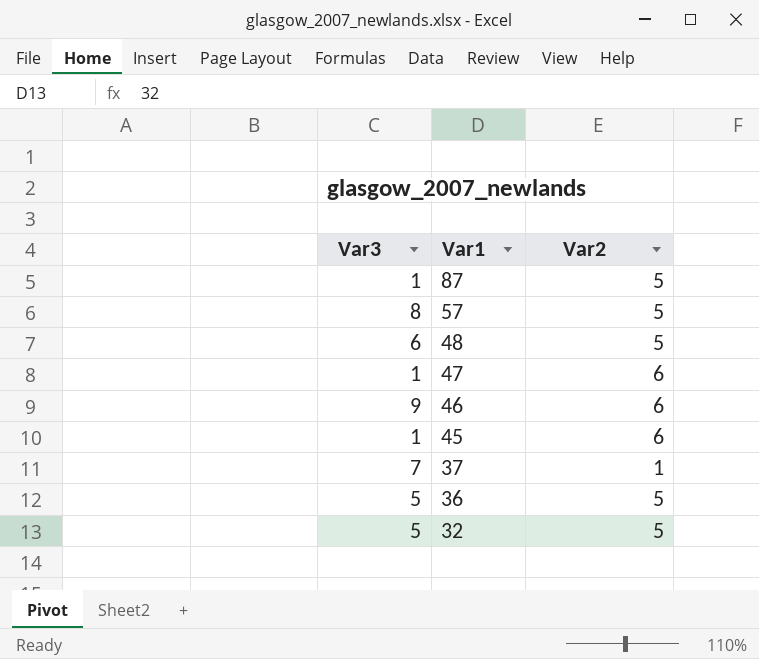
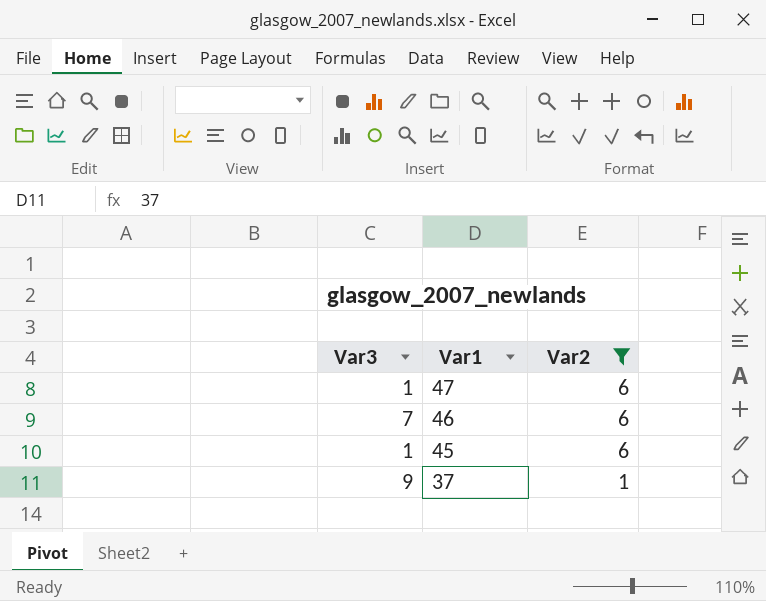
filter: none -> Var2 != 5
46 | Var3: 9 -> 7
37 | Var3: 7 -> 9

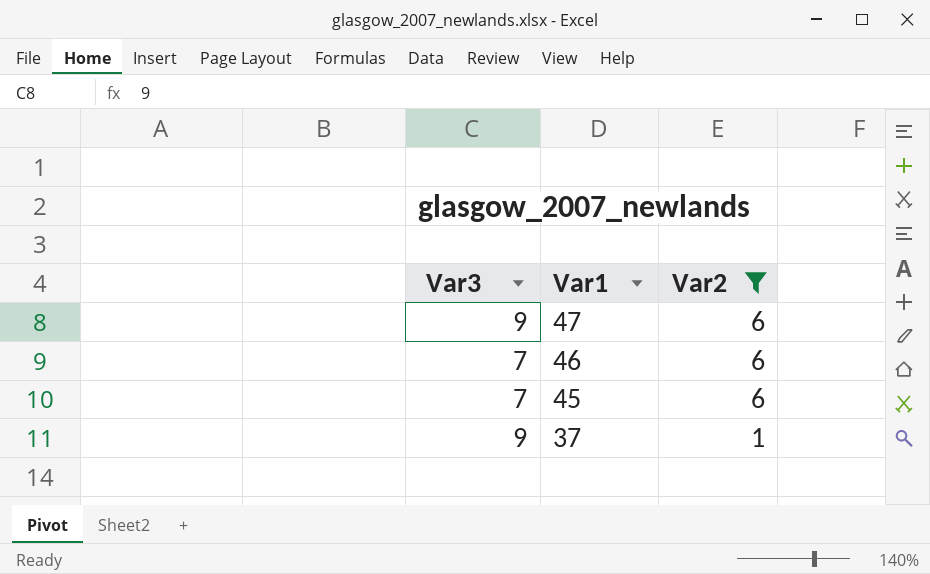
47 | Var3: 1 -> 9
45 | Var3: 1 -> 7

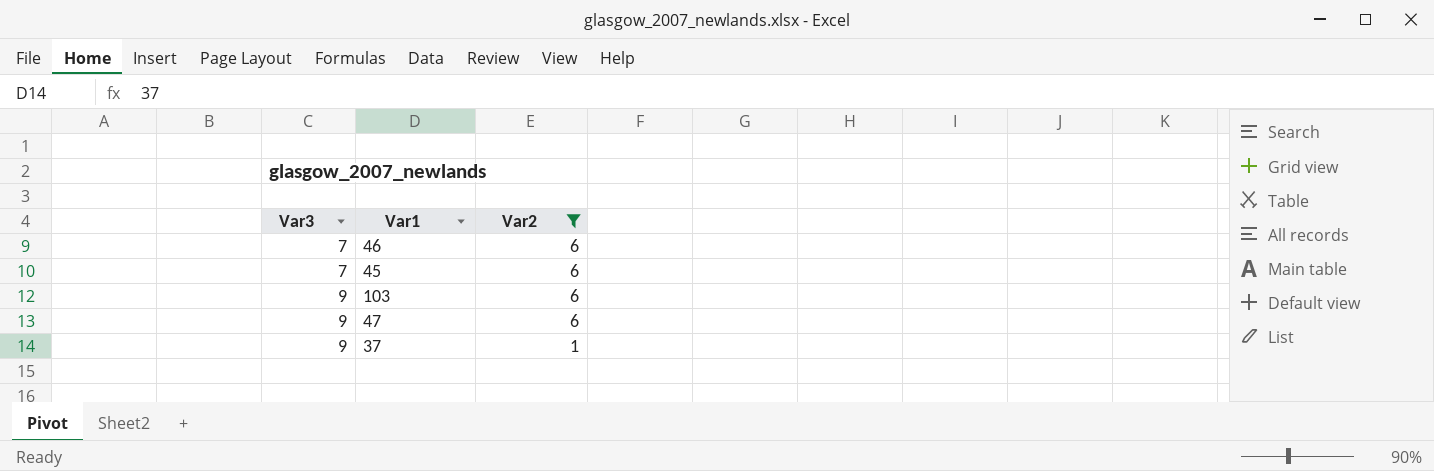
row order: Var1 descending -> Var3 ascending
row 103: none -> 9 | 6

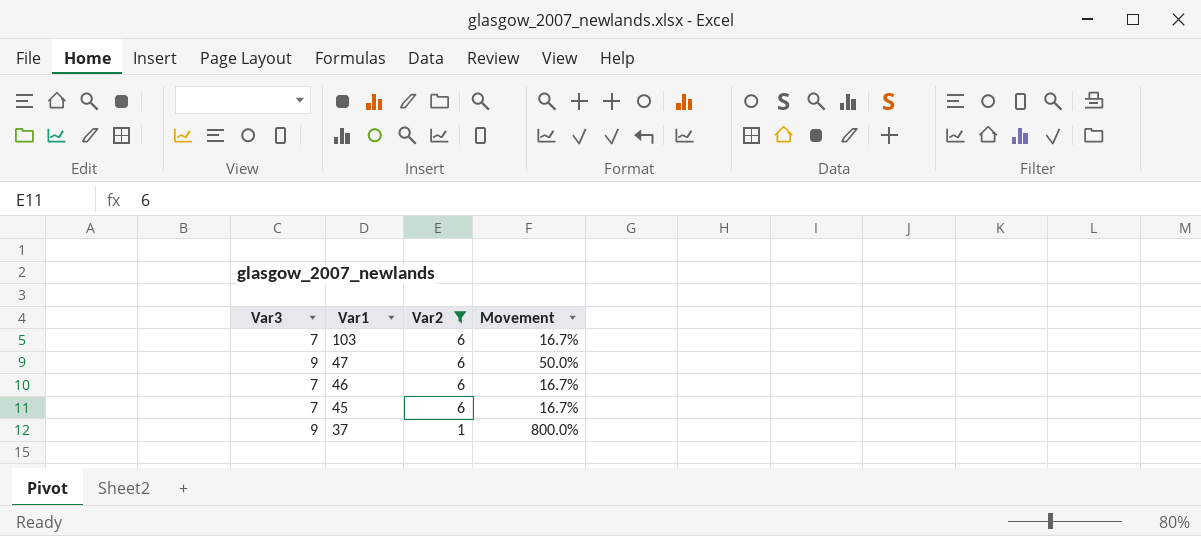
row order: Var3 ascending -> Var1 descending
column Movement | formula: none -> ([Var3] - [Var2]) / [Var2]
103 | Var3: 9 -> 7

